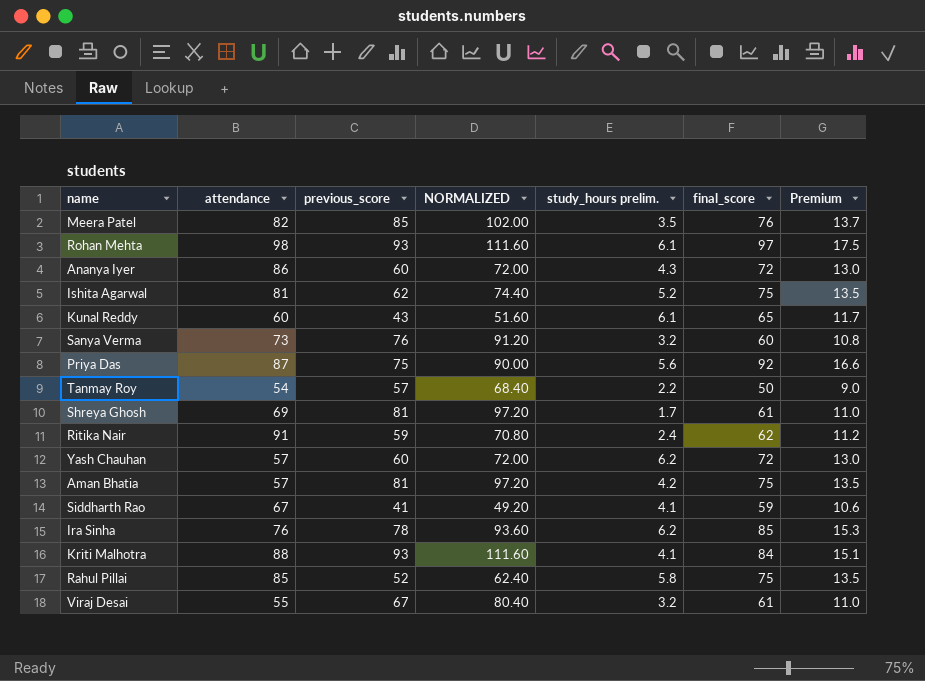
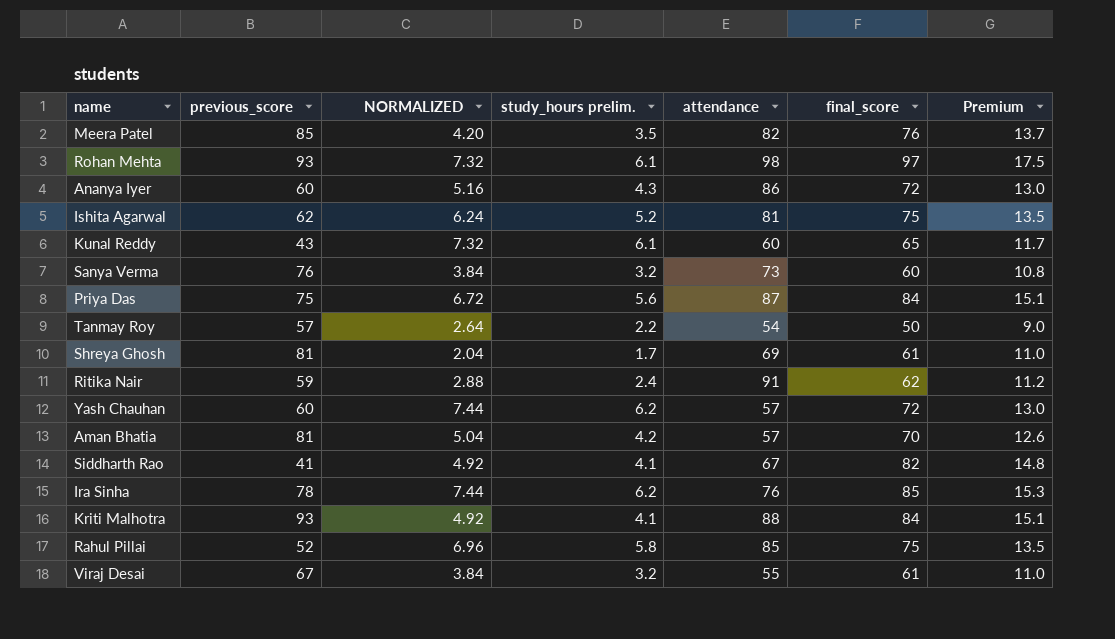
column NORMALIZED | formula: [previous_score] * 1.2 -> [study_hours prelim.] * 1.2
column attendance | position: 2 -> 5
Priya Das | final_score: 92 -> 84
Priya Das | Premium: 16.6 -> 15.1
Aman Bhatia | final_score: 75 -> 70
Aman Bhatia | Premium: 13.5 -> 12.6
Siddharth Rao | final_score: 59 -> 82
Siddharth Rao | Premium: 10.6 -> 14.8

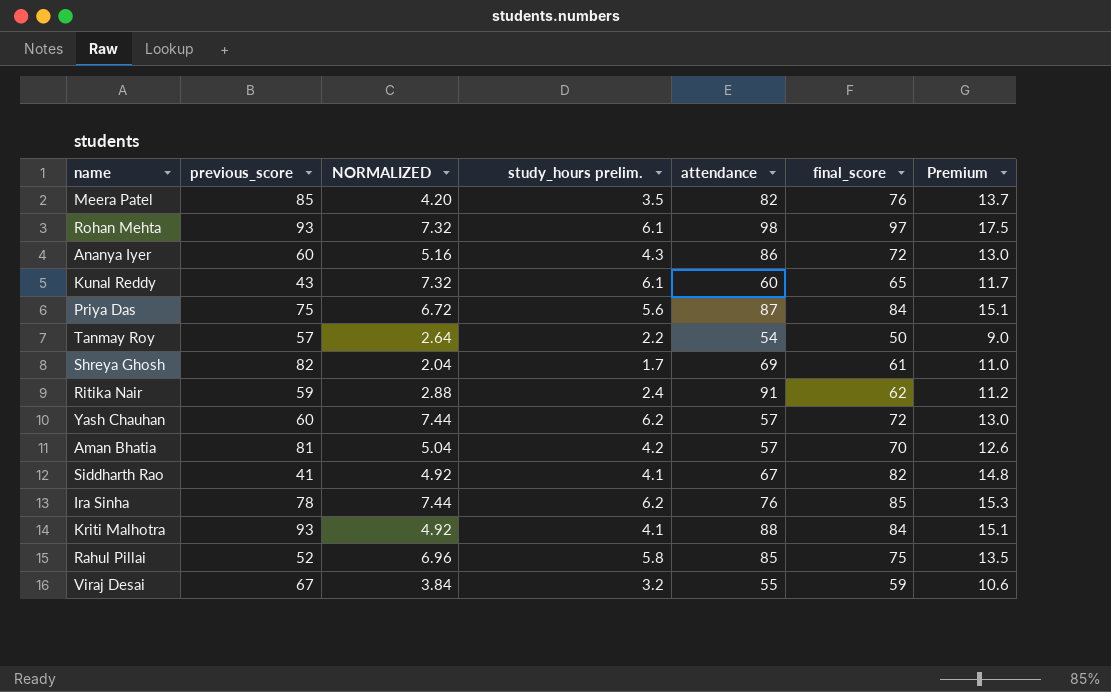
row Ishita Agarwal: 62 | 6.24 | 5.2 | 81 | 75 | 13.5 -> none
row Sanya Verma: 76 | 3.84 | 3.2 | 73 | 60 | 10.8 -> none
Shreya Ghosh | previous_score: 81 -> 82
Viraj Desai | final_score: 61 -> 59
Viraj Desai | Premium: 11.0 -> 10.6

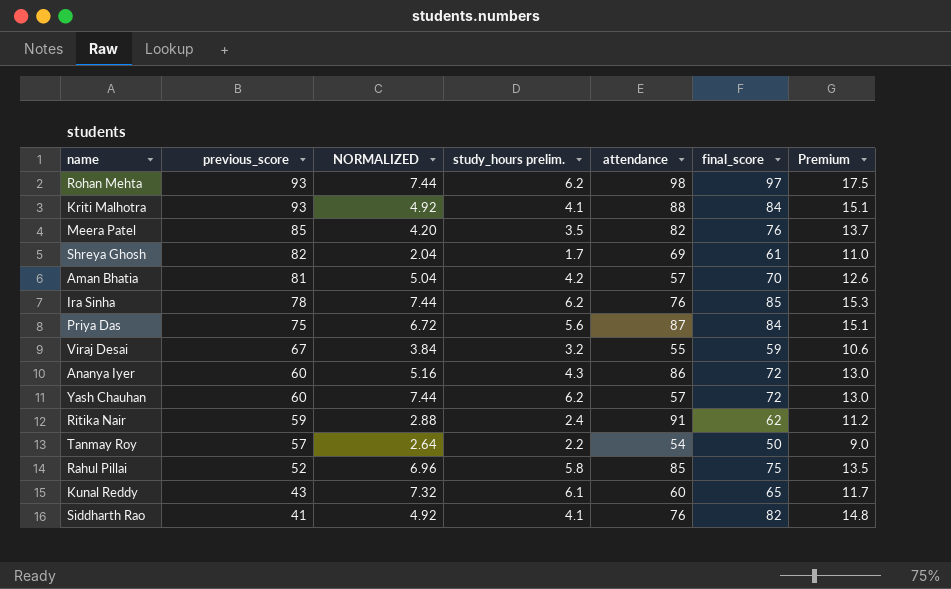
row order: none -> previous_score descending
Rohan Mehta | NORMALIZED: 7.32 -> 7.44
Rohan Mehta | study_hours prelim.: 6.1 -> 6.2
Siddharth Rao | attendance: 67 -> 76

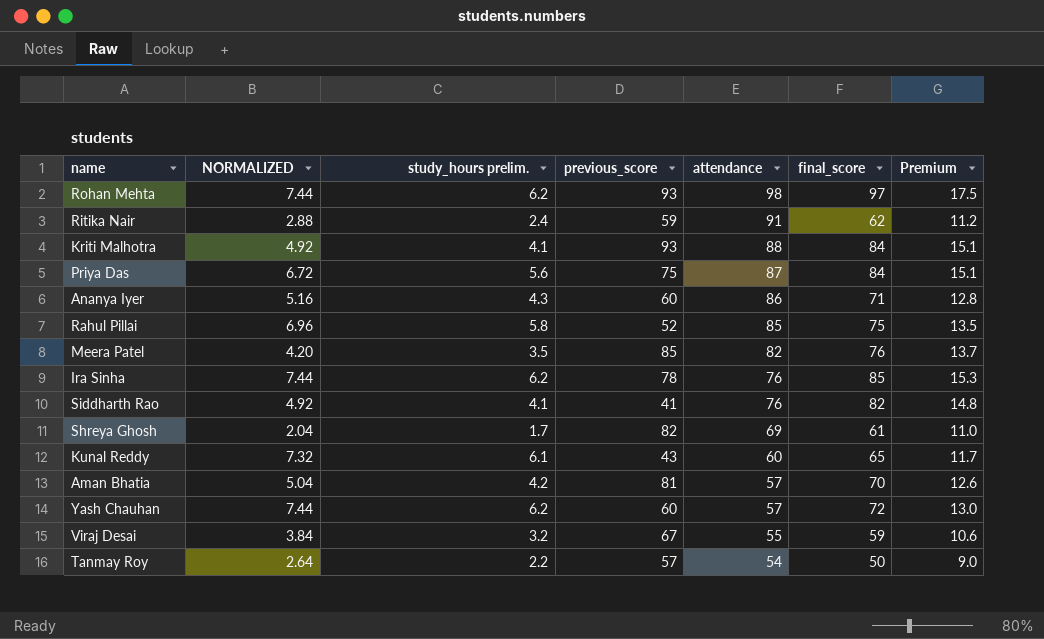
row order: previous_score descending -> attendance descending
column previous_score | position: 2 -> 4
Ananya Iyer | final_score: 72 -> 71
Ananya Iyer | Premium: 13.0 -> 12.8

